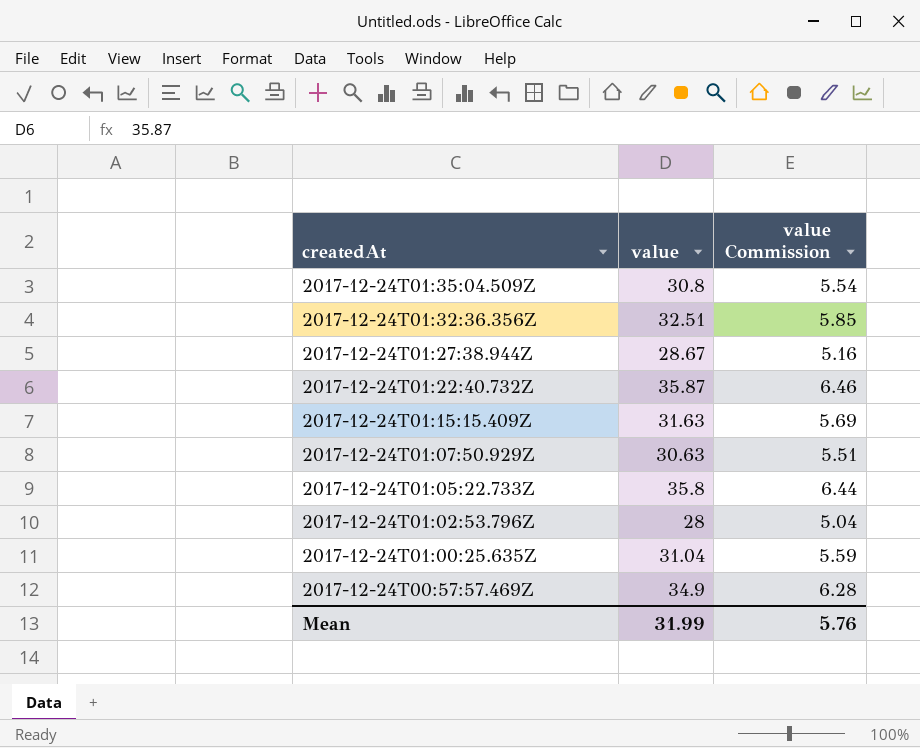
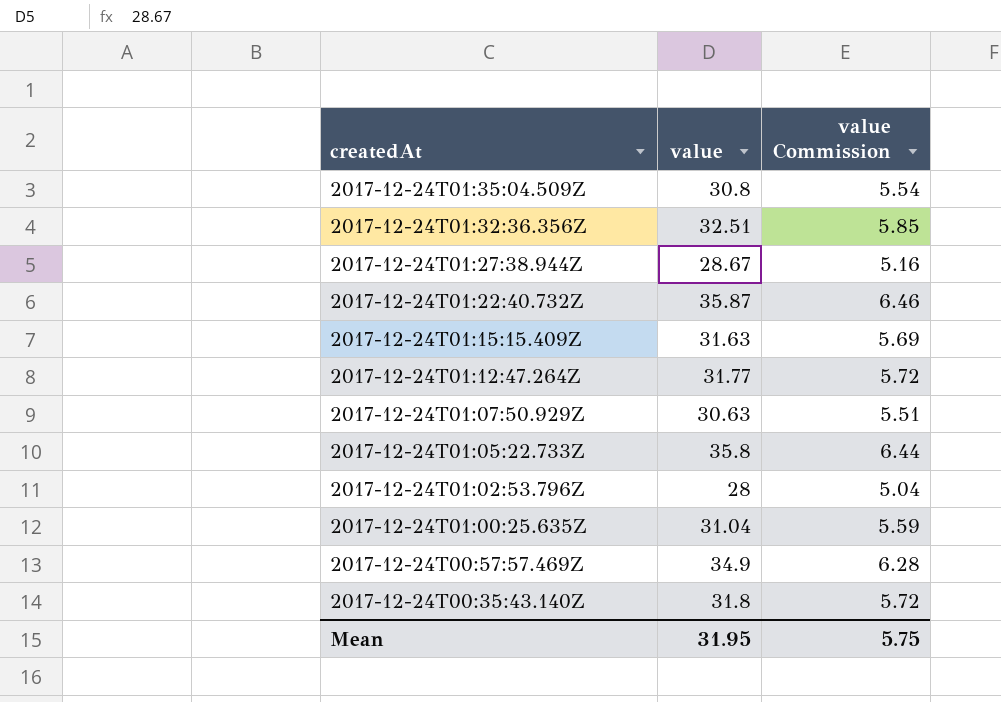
row 2017-12-24T01:12:47.264Z: none -> 31.77 | 5.72
row 2017-12-24T00:35:43.140Z: none -> 31.8 | 5.72
Mean | value: 31.99 -> 31.95
Mean | value Commission: 5.76 -> 5.75

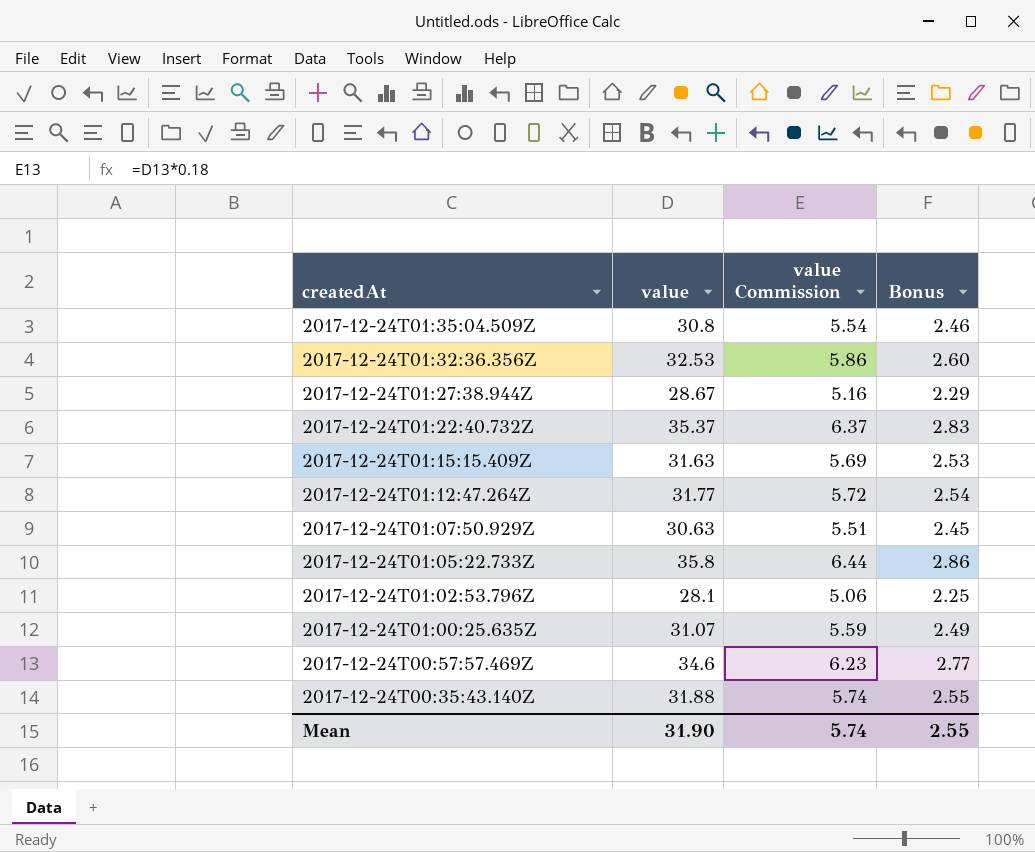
column Bonus | formula: none -> [value] * 0.08
2017-12-24T01:32:36.356Z | value: 32.51 -> 32.53
2017-12-24T01:32:36.356Z | value Commission: 5.85 -> 5.86
2017-12-24T01:22:40.732Z | value: 35.87 -> 35.37
2017-12-24T01:22:40.732Z | value Commission: 6.46 -> 6.37
2017-12-24T01:02:53.796Z | value: 28 -> 28.1
2017-12-24T01:02:53.796Z | value Commission: 5.04 -> 5.06
2017-12-24T01:00:25.635Z | value: 31.04 -> 31.07
2017-12-24T00:57:57.469Z | value: 34.9 -> 34.6
2017-12-24T00:57:57.469Z | value Commission: 6.28 -> 6.23
2017-12-24T00:35:43.140Z | value: 31.8 -> 31.88
2017-12-24T00:35:43.140Z | value Commission: 5.72 -> 5.74
Mean | value: 31.95 -> 31.90
Mean | value Commission: 5.75 -> 5.74

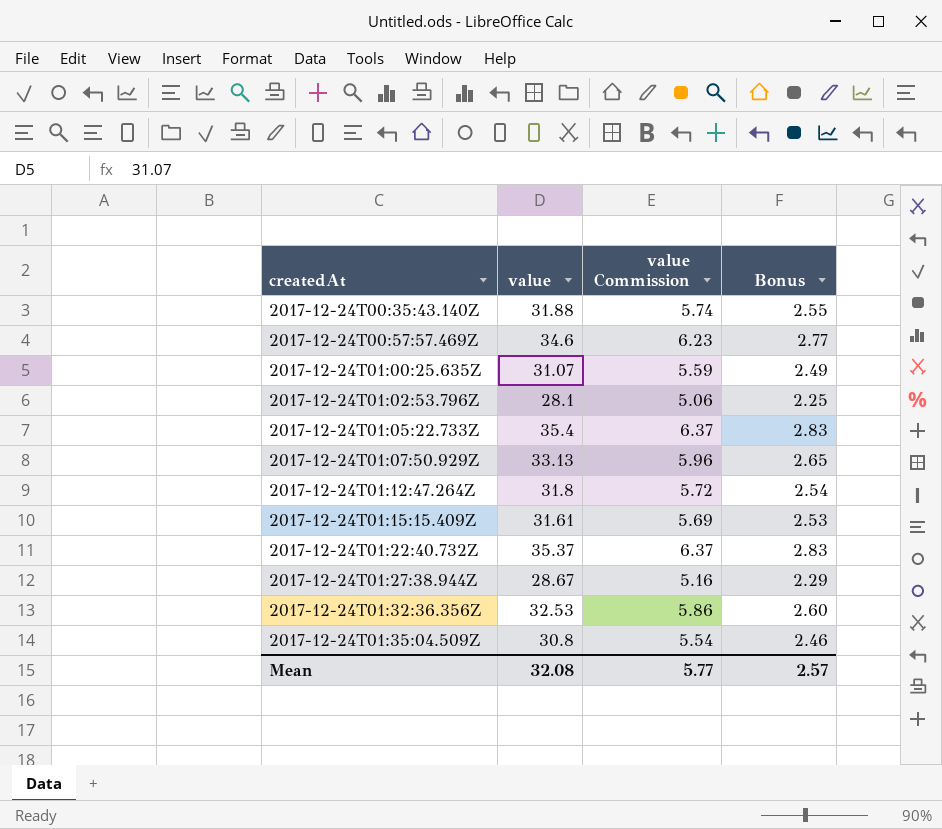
row order: createdAt descending -> createdAt ascending
2017-12-24T01:05:22.733Z | value: 35.8 -> 35.4
2017-12-24T01:05:22.733Z | value Commission: 6.44 -> 6.37
2017-12-24T01:05:22.733Z | Bonus: 2.86 -> 2.83
2017-12-24T01:07:50.929Z | value: 30.63 -> 33.13
2017-12-24T01:07:50.929Z | value Commission: 5.51 -> 5.96
2017-12-24T01:07:50.929Z | Bonus: 2.45 -> 2.65
2017-12-24T01:12:47.264Z | value: 31.77 -> 31.8
2017-12-24T01:15:15.409Z | value: 31.63 -> 31.61
Mean | value: 31.90 -> 32.08
Mean | value Commission: 5.74 -> 5.77
Mean | Bonus: 2.55 -> 2.57

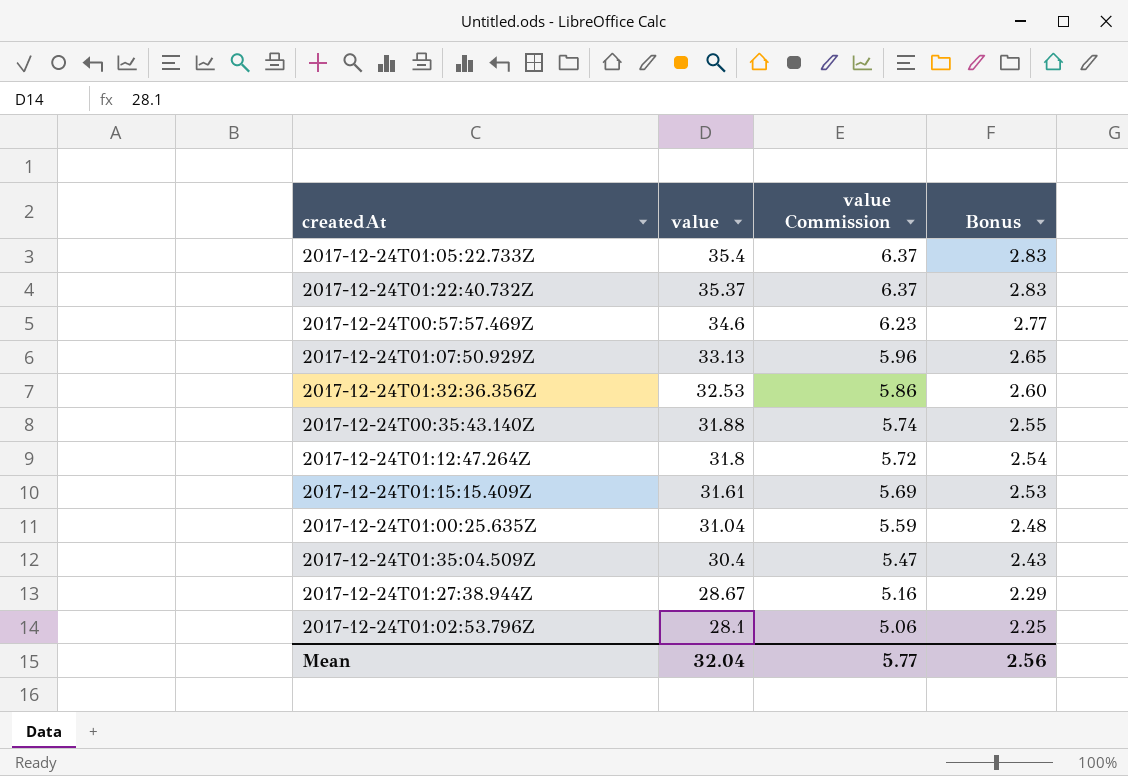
row order: createdAt ascending -> value descending
2017-12-24T01:00:25.635Z | value: 31.07 -> 31.04
2017-12-24T01:00:25.635Z | Bonus: 2.49 -> 2.48
2017-12-24T01:35:04.509Z | value: 30.8 -> 30.4
2017-12-24T01:35:04.509Z | value Commission: 5.54 -> 5.47
2017-12-24T01:35:04.509Z | Bonus: 2.46 -> 2.43
Mean | value: 32.08 -> 32.04
Mean | Bonus: 2.57 -> 2.56

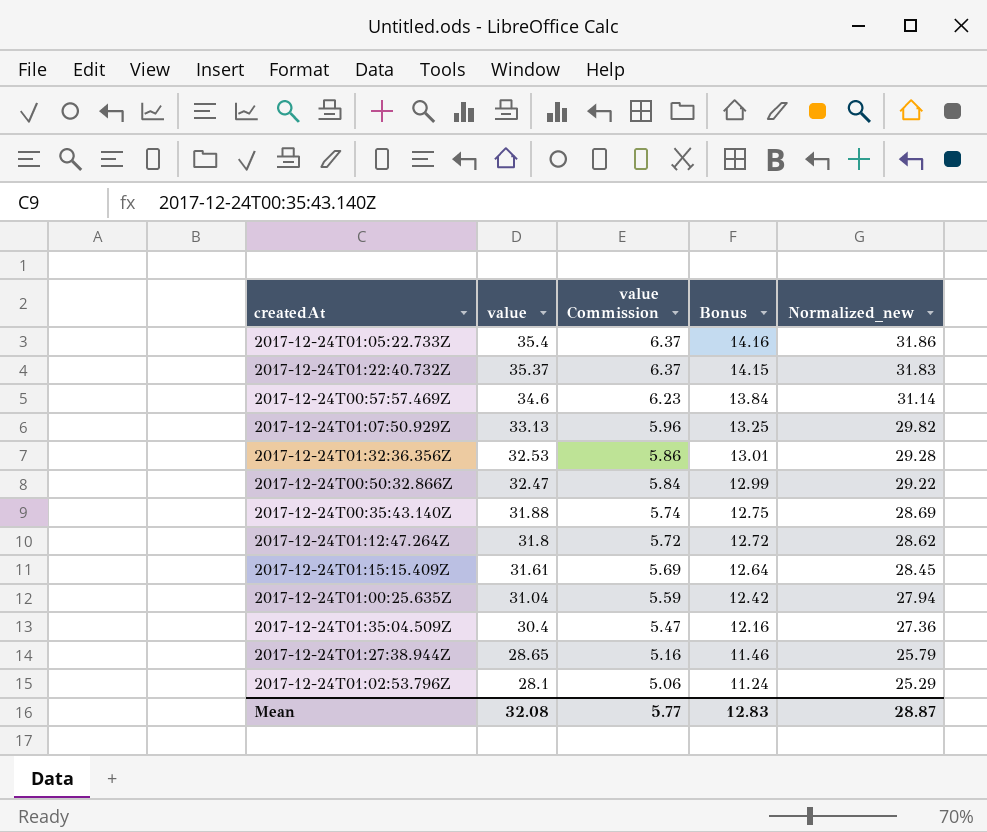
column Bonus | formula: [value] * 0.08 -> [value] * 0.4
column Normalized_new | formula: none -> [value] * 0.9
row 2017-12-24T00:50:32.866Z: none -> 32.47 | 5.84 | 12.99 | 29.22
2017-12-24T01:27:38.944Z | value: 28.67 -> 28.65
Mean | value: 32.04 -> 32.08
Mean | Bonus: 2.56 -> 12.83

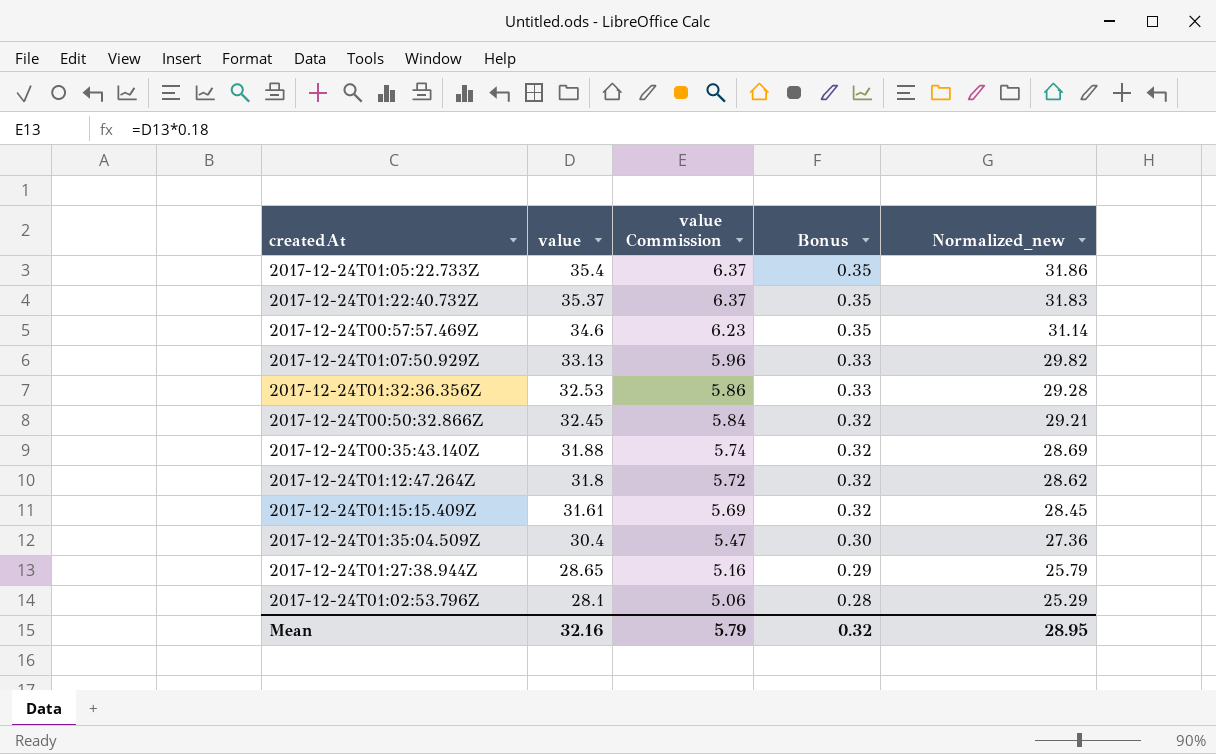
column Bonus | formula: [value] * 0.4 -> [value] * 0.01
row 2017-12-24T01:00:25.635Z: 31.04 | 5.59 | 12.42 | 27.94 -> none
2017-12-24T00:50:32.866Z | value: 32.47 -> 32.45
2017-12-24T00:50:32.866Z | Normalized_new: 29.22 -> 29.21
Mean | value: 32.08 -> 32.16
Mean | value Commission: 5.77 -> 5.79
Mean | Bonus: 12.83 -> 0.32
Mean | Normalized_new: 28.87 -> 28.95

